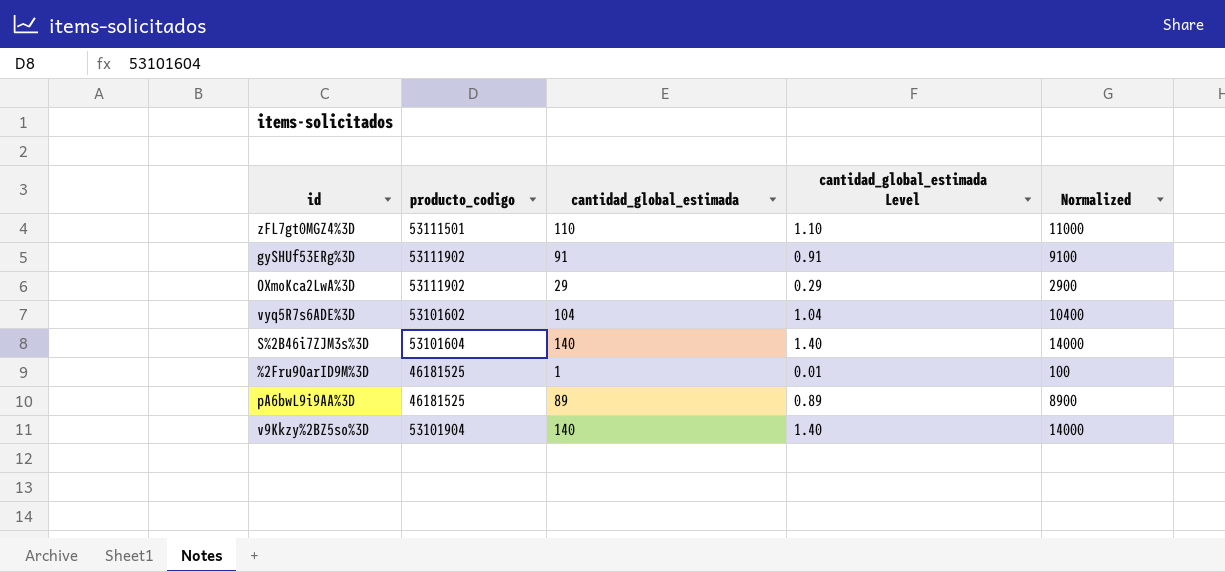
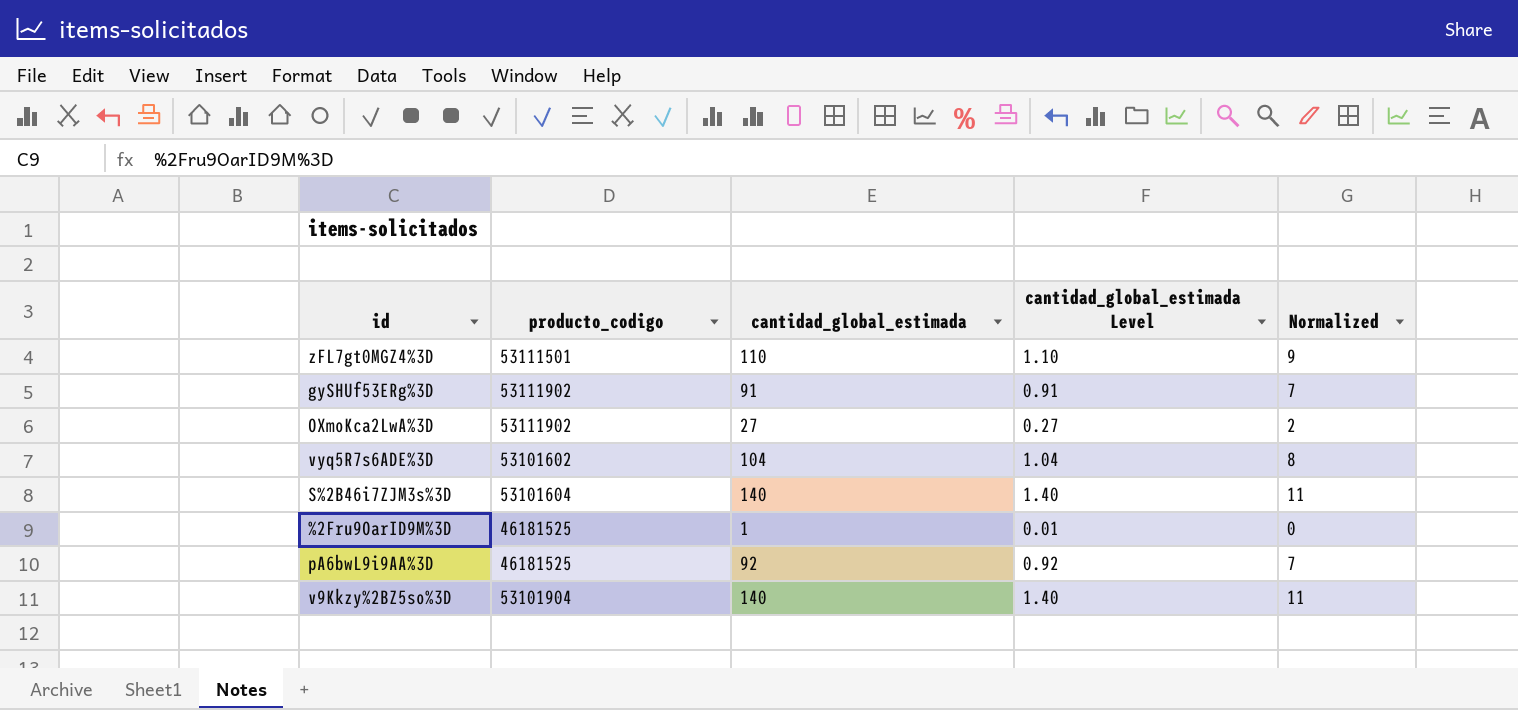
column Normalized | formula: [cantidad_global_estimada] * 100 -> [cantidad_global_estimada] * 0.08
OXmoKca2LwA%3D | cantidad_global_estimada: 29 -> 27
OXmoKca2LwA%3D | cantidad_global_estimada Level: 0.29 -> 0.27
pA6bwL9i9AA%3D | cantidad_global_estimada: 89 -> 92
pA6bwL9i9AA%3D | cantidad_global_estimada Level: 0.89 -> 0.92

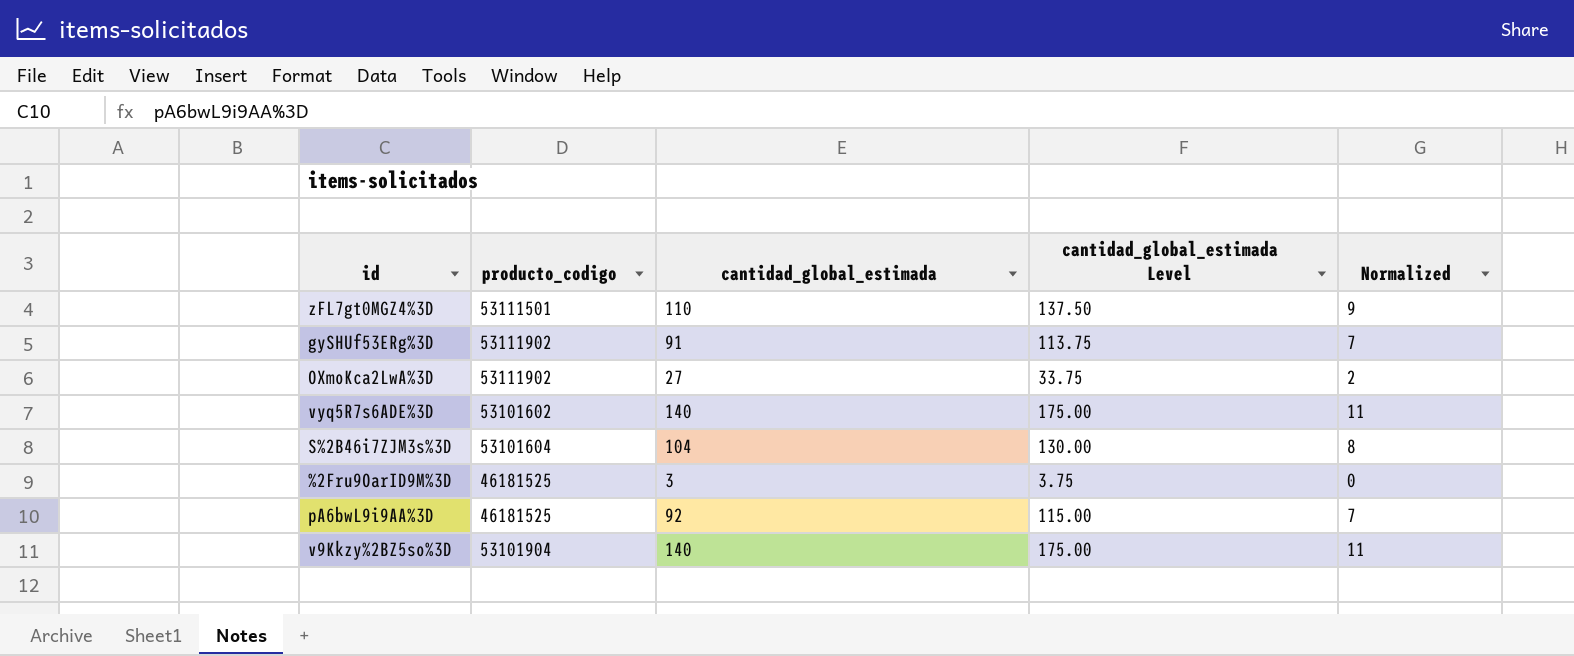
column cantidad_global_estimada Level | formula: [cantidad_global_estimada] * 0.01 -> [cantidad_global_estimada] * 1.25
vyq5R7s6ADE%3D | cantidad_global_estimada: 104 -> 140
vyq5R7s6ADE%3D | Normalized: 8 -> 11
S%2B46i7ZJM3s%3D | cantidad_global_estimada: 140 -> 104
S%2B46i7ZJM3s%3D | Normalized: 11 -> 8
%2Fru9OarID9M%3D | cantidad_global_estimada: 1 -> 3

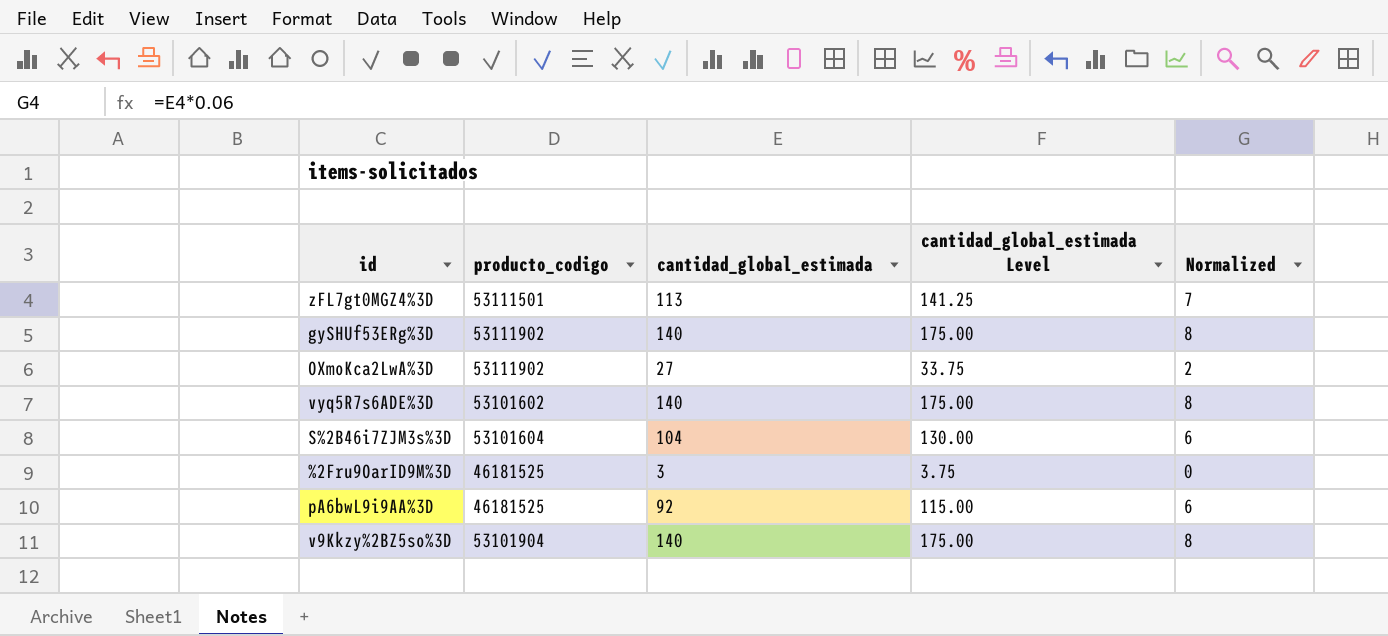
column Normalized | formula: [cantidad_global_estimada] * 0.08 -> [cantidad_global_estimada] * 0.06
zFL7gt0MGZ4%3D | cantidad_global_estimada: 110 -> 113
zFL7gt0MGZ4%3D | cantidad_global_estimada Level: 137.50 -> 141.25
gySHUf53ERg%3D | cantidad_global_estimada: 91 -> 140
gySHUf53ERg%3D | cantidad_global_estimada Level: 113.75 -> 175.00

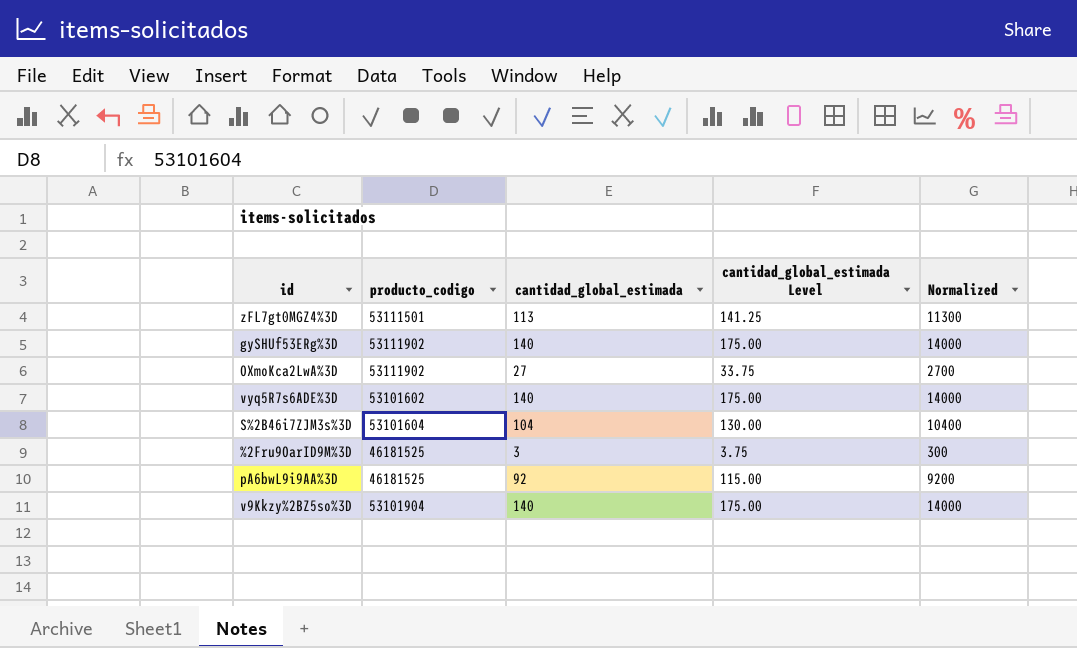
column Normalized | formula: [cantidad_global_estimada] * 0.06 -> [cantidad_global_estimada] * 100

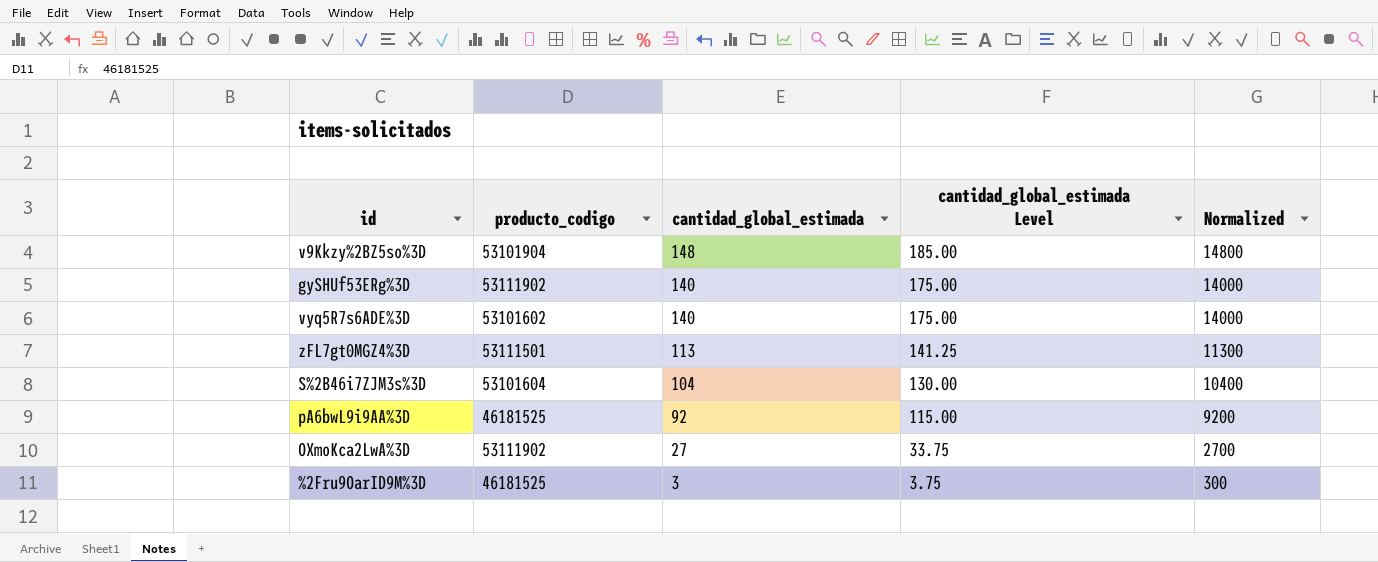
row order: none -> cantidad_global_estimada descending
v9Kkzy%2BZ5so%3D | cantidad_global_estimada: 140 -> 148
v9Kkzy%2BZ5so%3D | cantidad_global_estimada Level: 175.00 -> 185.00
v9Kkzy%2BZ5so%3D | Normalized: 14000 -> 14800

